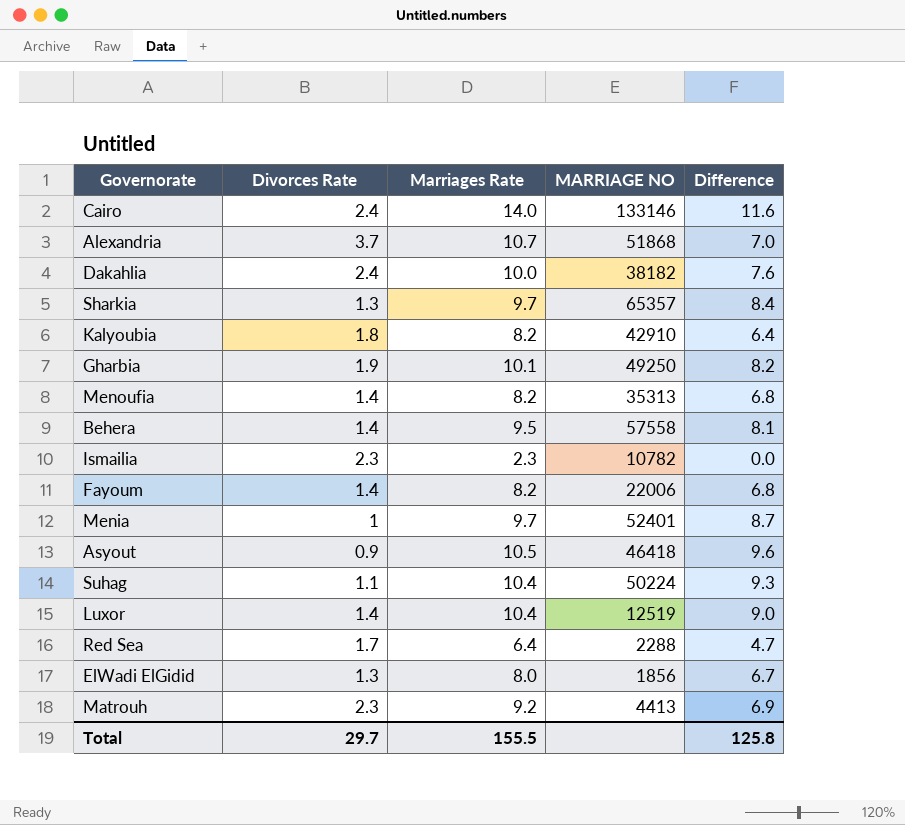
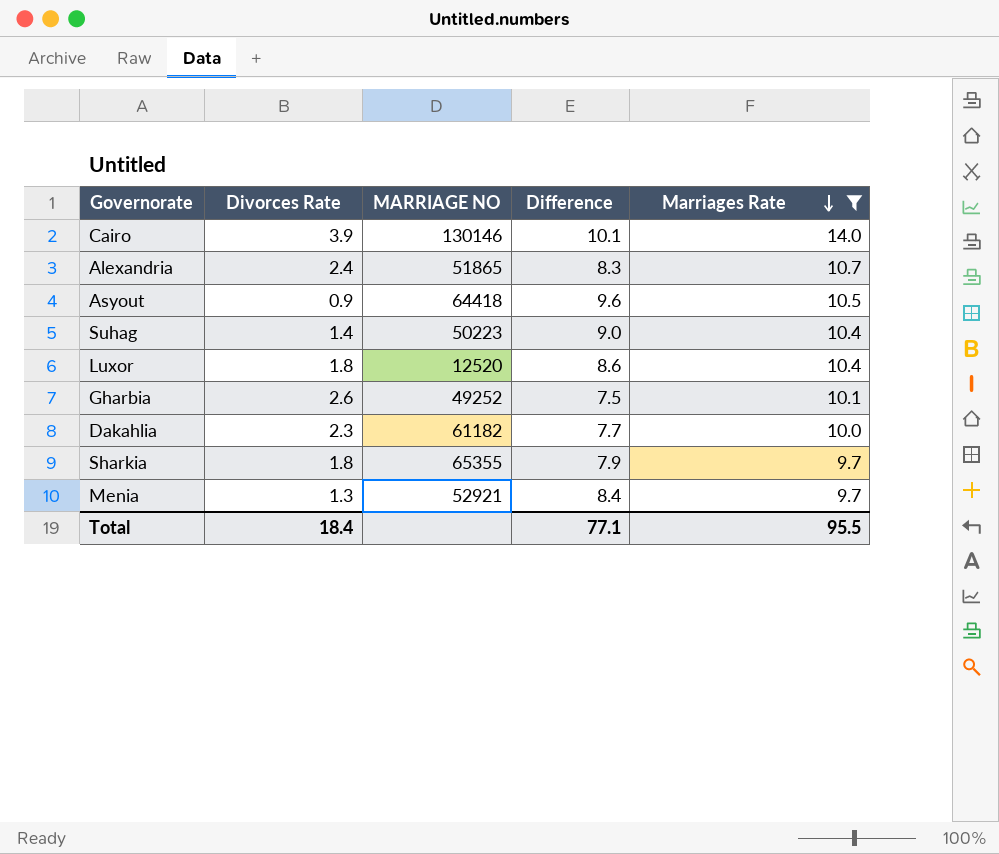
filter: none -> Marriages Rate >= 9.7
row order: none -> Marriages Rate descending
column Marriages Rate | position: 3 -> 5
Cairo | Divorces Rate: 2.4 -> 3.9
Cairo | MARRIAGE NO: 133146 -> 130146
Cairo | Difference: 11.6 -> 10.1
Alexandria | Divorces Rate: 3.7 -> 2.4
Alexandria | MARRIAGE NO: 51868 -> 51865
Alexandria | Difference: 7.0 -> 8.3
Asyout | MARRIAGE NO: 46418 -> 64418
Suhag | Divorces Rate: 1.1 -> 1.4
Suhag | MARRIAGE NO: 50224 -> 50223
Suhag | Difference: 9.3 -> 9.0
Luxor | Divorces Rate: 1.4 -> 1.8
Luxor | MARRIAGE NO: 12519 -> 12520
Luxor | Difference: 9.0 -> 8.6
Gharbia | Divorces Rate: 1.9 -> 2.6
Gharbia | MARRIAGE NO: 49250 -> 49252
Gharbia | Difference: 8.2 -> 7.5
Dakahlia | Divorces Rate: 2.4 -> 2.3
Dakahlia | MARRIAGE NO: 38182 -> 61182
Dakahlia | Difference: 7.6 -> 7.7
Sharkia | Divorces Rate: 1.3 -> 1.8
Sharkia | MARRIAGE NO: 65357 -> 65355
Sharkia | Difference: 8.4 -> 7.9
Menia | Divorces Rate: 1 -> 1.3
Menia | MARRIAGE NO: 52401 -> 52921
Menia | Difference: 8.7 -> 8.4
Total | Divorces Rate: 29.7 -> 18.4
Total | Difference: 125.8 -> 77.1
Total | Marriages Rate: 155.5 -> 95.5

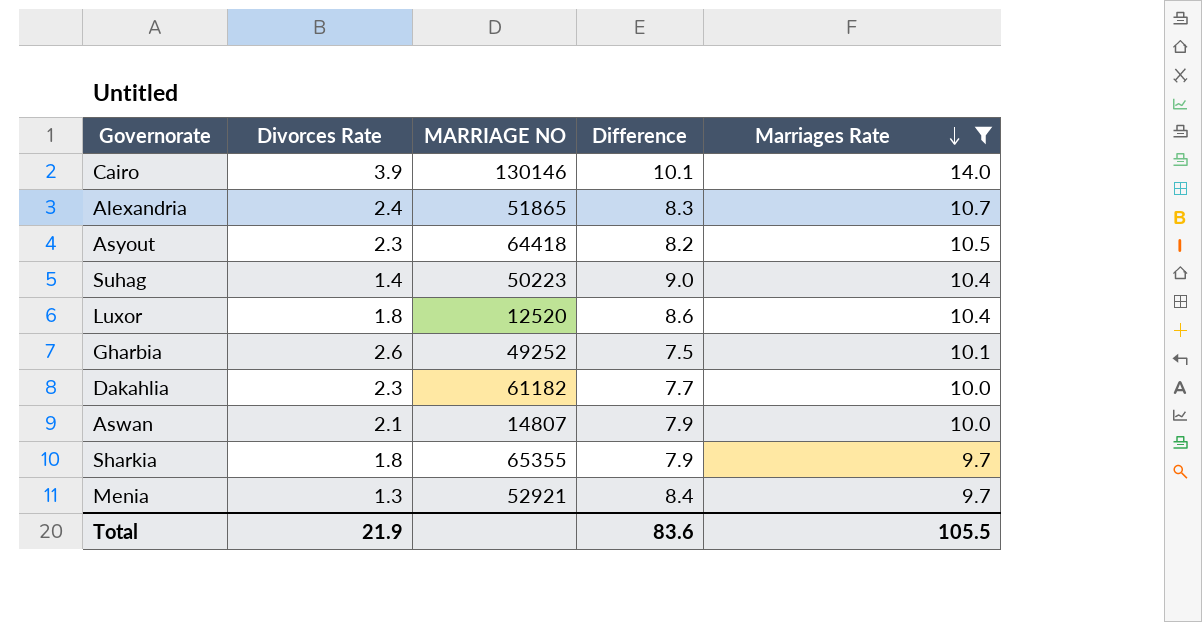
Asyout | Divorces Rate: 0.9 -> 2.3
Asyout | Difference: 9.6 -> 8.2
row Aswan: none -> 2.1 | 14807 | 7.9 | 10.0
Total | Divorces Rate: 18.4 -> 21.9
Total | Difference: 77.1 -> 83.6
Total | Marriages Rate: 95.5 -> 105.5

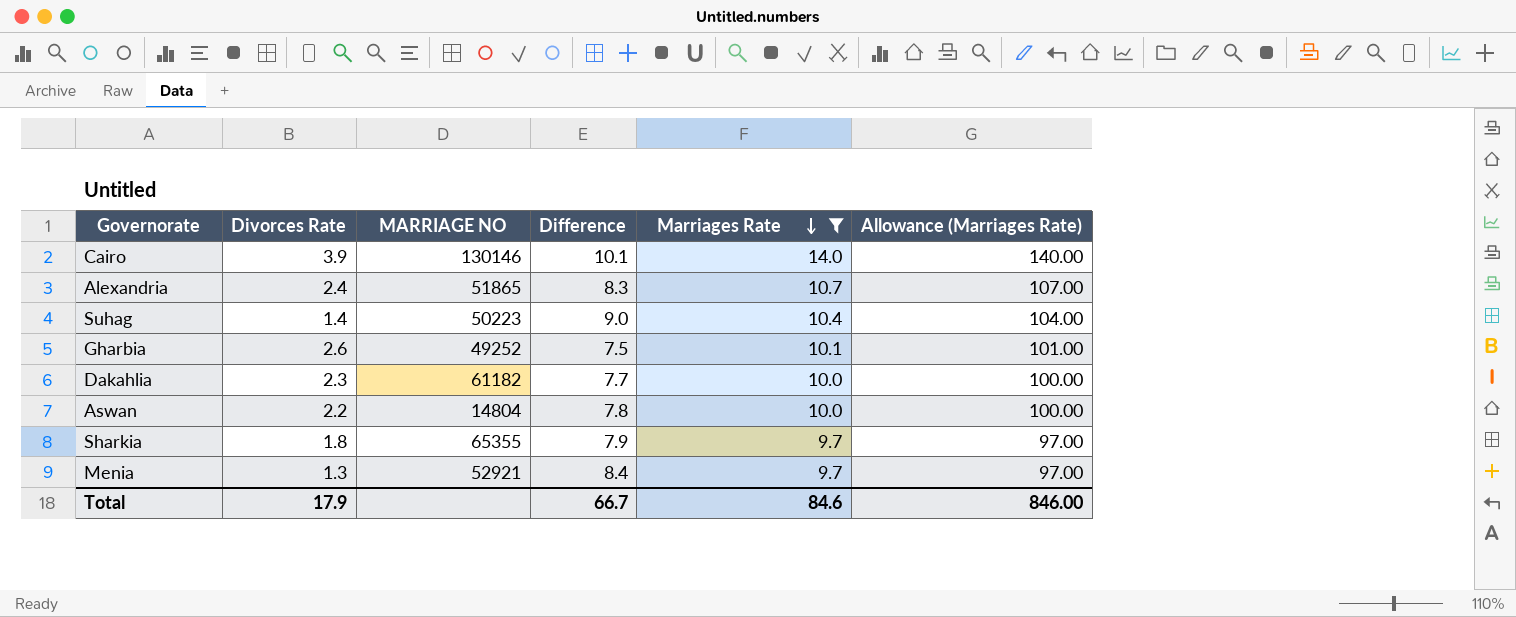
column Allowance (Marriages Rate) | formula: none -> [Marriages Rate] * 10
row Asyout: 2.3 | 64418 | 8.2 | 10.5 -> none
row Luxor: 1.8 | 12520 | 8.6 | 10.4 -> none
Aswan | Divorces Rate: 2.1 -> 2.2
Aswan | MARRIAGE NO: 14807 -> 14804
Aswan | Difference: 7.9 -> 7.8
Total | Divorces Rate: 21.9 -> 17.9
Total | Difference: 83.6 -> 66.7
Total | Marriages Rate: 105.5 -> 84.6

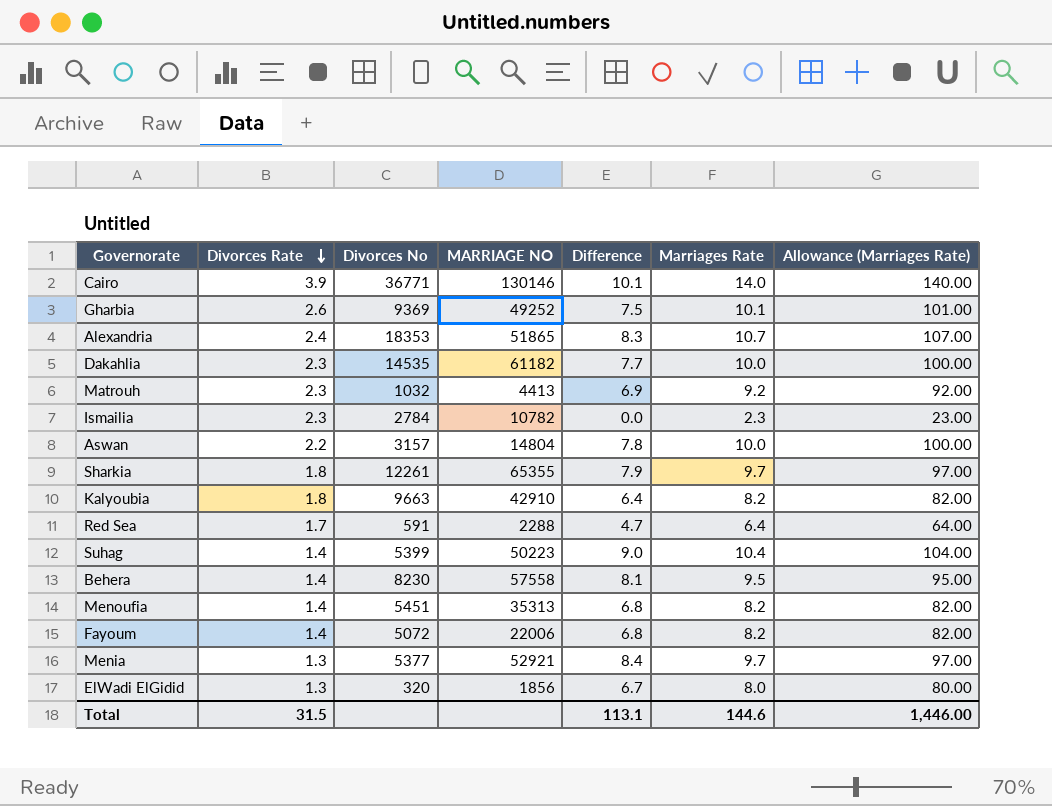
filter: Marriages Rate >= 9.7 -> none
row order: Marriages Rate descending -> Divorces Rate descending
column Divorces No | position: none -> 3
Total | Divorces Rate: 17.9 -> 31.5
Total | Difference: 66.7 -> 113.1
Total | Marriages Rate: 84.6 -> 144.6
Total | Allowance (Marriages Rate): 846.00 -> 1,446.00

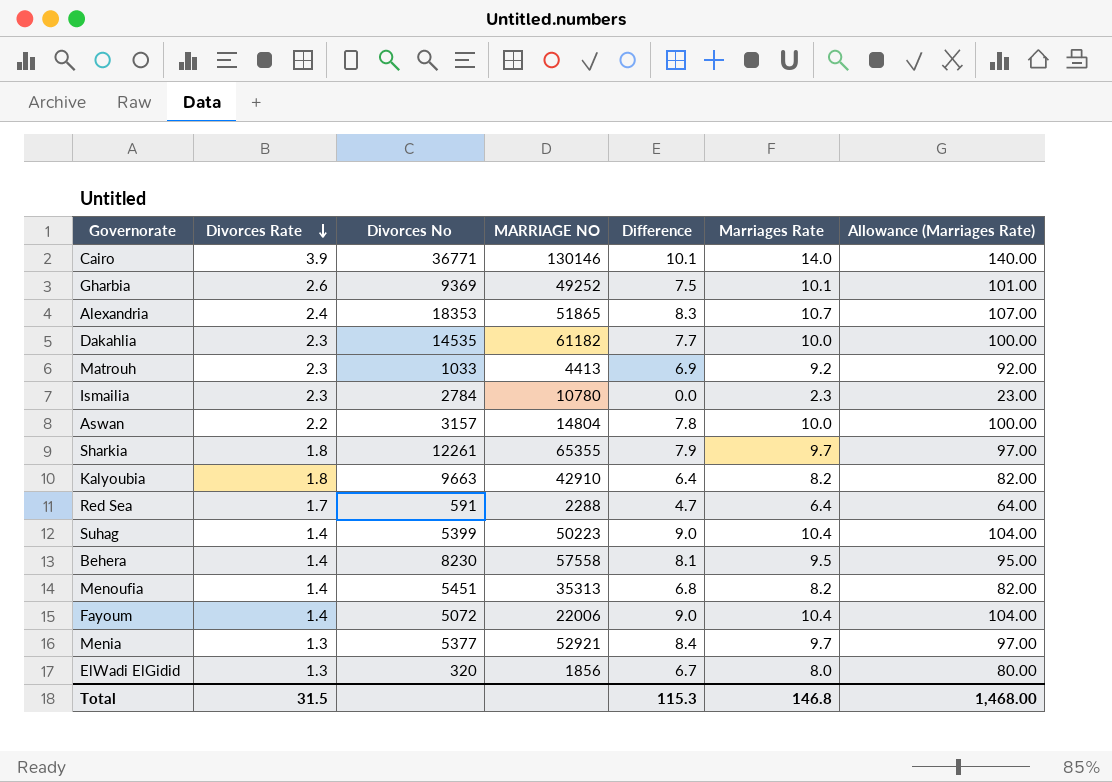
Matrouh | Divorces No: 1032 -> 1033
Ismailia | MARRIAGE NO: 10782 -> 10780
Fayoum | Difference: 6.8 -> 9.0
Fayoum | Marriages Rate: 8.2 -> 10.4
Fayoum | Allowance (Marriages Rate): 82.00 -> 104.00
Total | Difference: 113.1 -> 115.3
Total | Marriages Rate: 144.6 -> 146.8
Total | Allowance (Marriages Rate): 1,446.00 -> 1,468.00

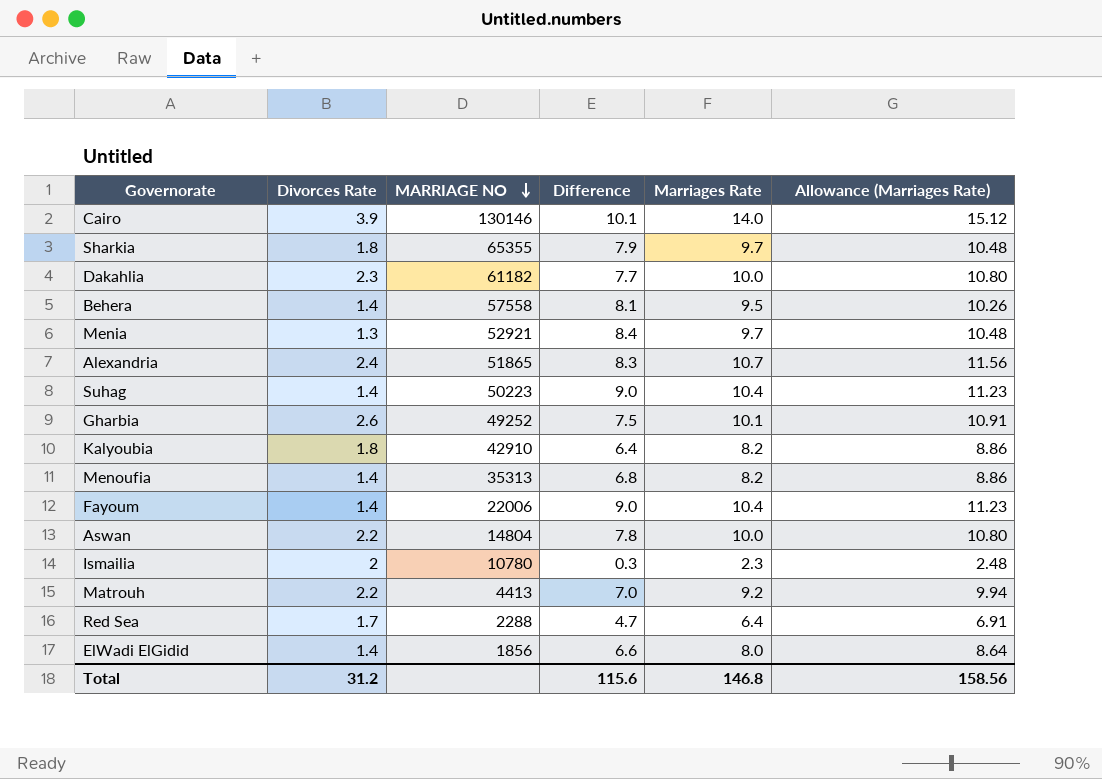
row order: Divorces Rate descending -> MARRIAGE NO descending
column Divorces No | position: 3 -> none
column Allowance (Marriages Rate) | formula: [Marriages Rate] * 10 -> [Marriages Rate] * 1.08
Ismailia | Divorces Rate: 2.3 -> 2
Ismailia | Difference: 0.0 -> 0.3
Matrouh | Divorces Rate: 2.3 -> 2.2
Matrouh | Difference: 6.9 -> 7.0
ElWadi ElGidid | Divorces Rate: 1.3 -> 1.4
ElWadi ElGidid | Difference: 6.7 -> 6.6
Total | Divorces Rate: 31.5 -> 31.2
Total | Difference: 115.3 -> 115.6
Total | Allowance (Marriages Rate): 1,468.00 -> 158.56

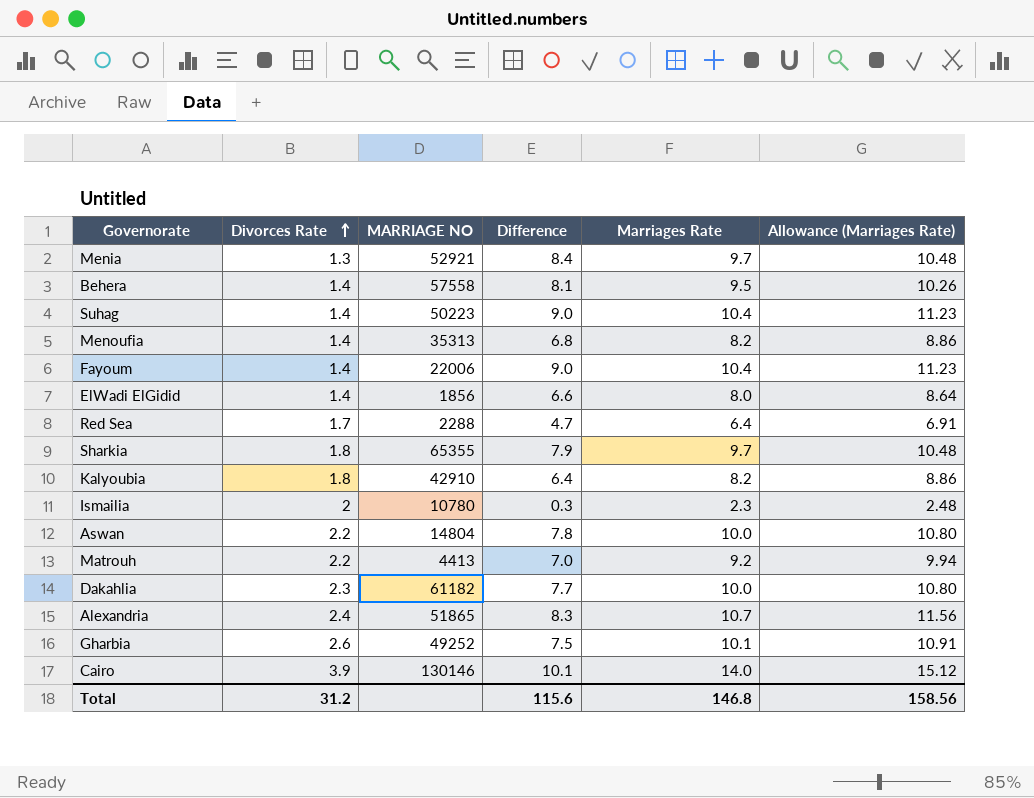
row order: MARRIAGE NO descending -> Divorces Rate ascending

